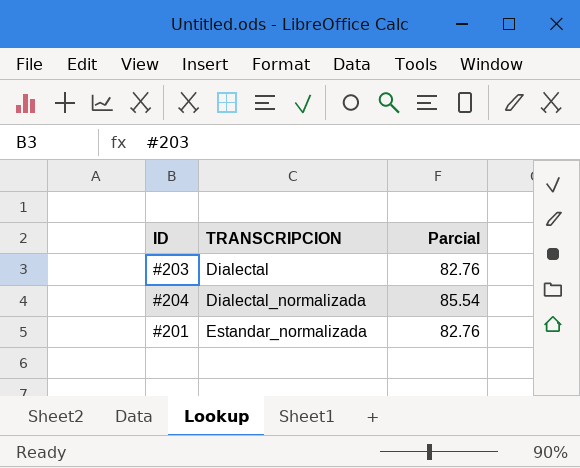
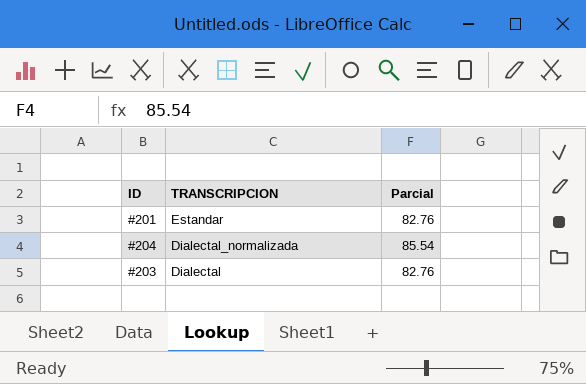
row order: TRANSCRIPCION ascending -> TRANSCRIPCION descending
#201 | TRANSCRIPCION: Estandar_normalizada -> Estandar

